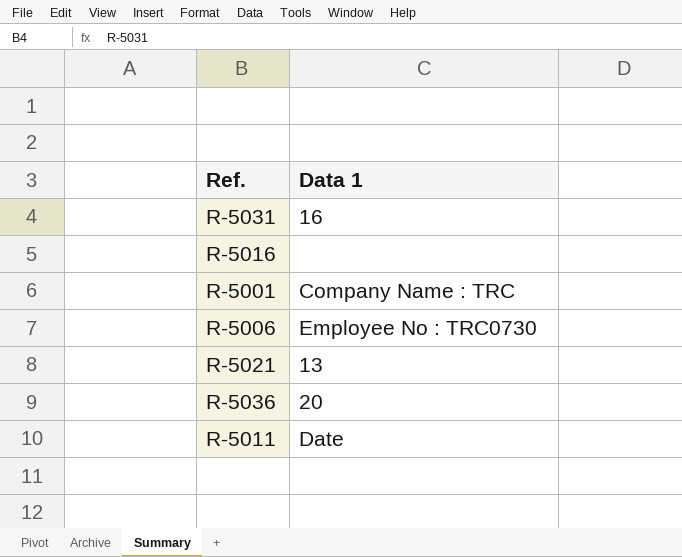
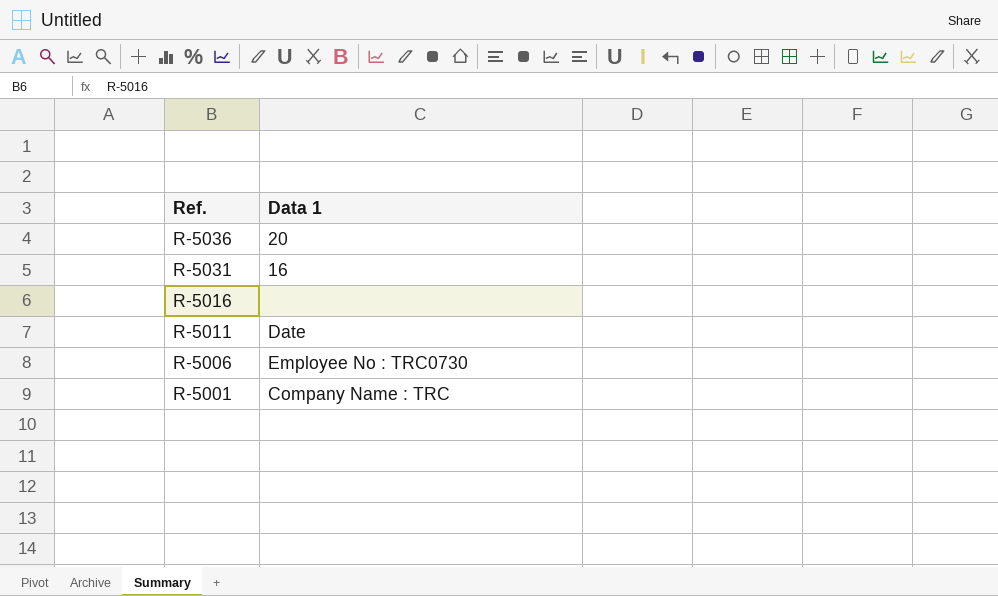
row order: none -> Ref. descending
row R-5021: 13 -> none

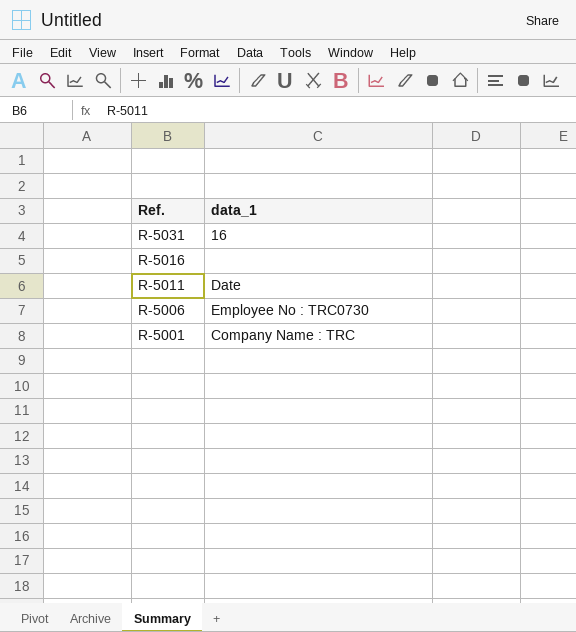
column name: Data 1 -> data_1
row R-5036: 20 -> none

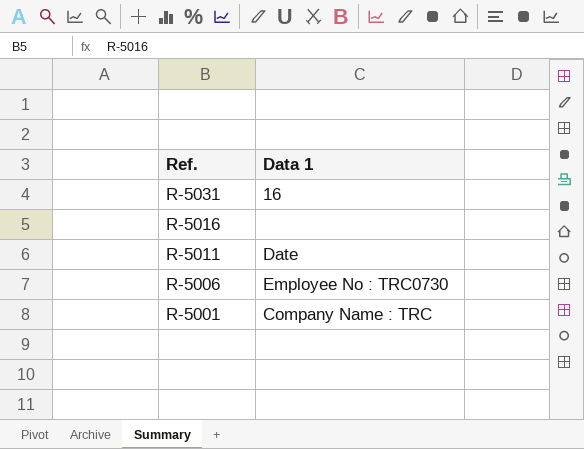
column name: data_1 -> Data 1

